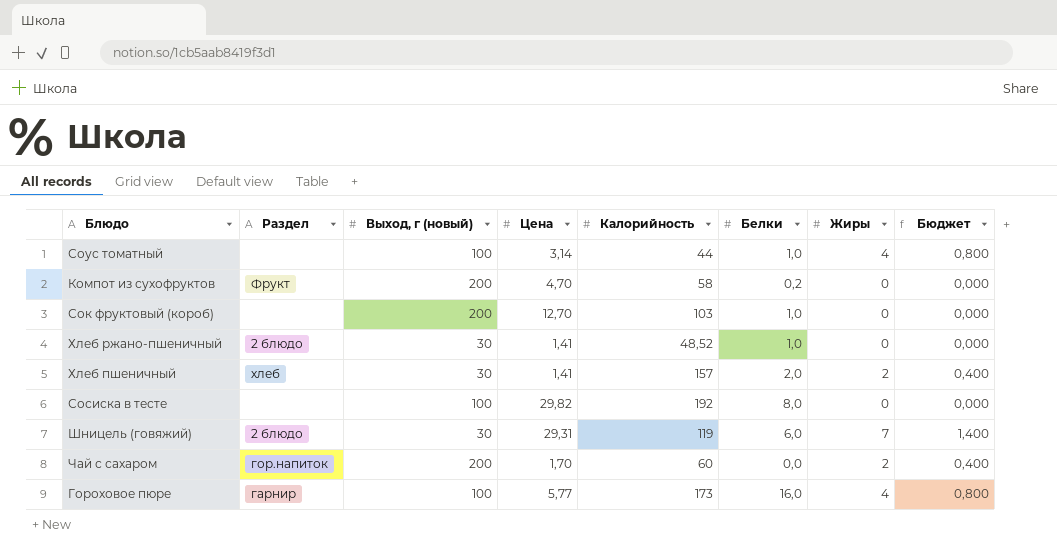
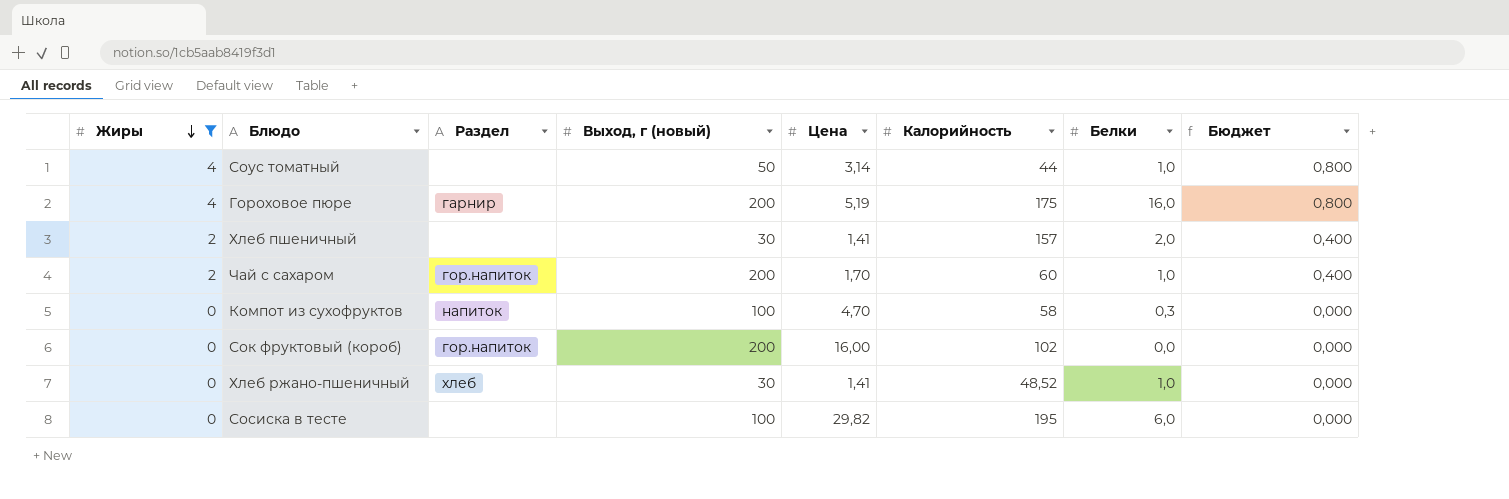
filter: none -> Жиры != 7
row order: none -> Жиры descending
column Жиры | position: 7 -> 1
Соус томатный | Выход, г (новый): 100 -> 50
Гороховое пюре | Выход, г (новый): 100 -> 200
Гороховое пюре | Цена: 5,77 -> 5,19
Гороховое пюре | Калорийность: 173 -> 175
Хлеб пшеничный | Раздел: хлеб -> none
Чай с сахаром | Белки: 0,0 -> 1,0
Компот из сухофруктов | Раздел: Фрукт -> напиток
Компот из сухофруктов | Выход, г (новый): 200 -> 100
Компот из сухофруктов | Белки: 0,2 -> 0,3
Сок фруктовый (короб) | Раздел: none -> гор.напиток
Сок фруктовый (короб) | Цена: 12,70 -> 16,00
Сок фруктовый (короб) | Калорийность: 103 -> 102
Сок фруктовый (короб) | Белки: 1,0 -> 0,0
Хлеб ржано-пшеничный | Раздел: 2 блюдо -> хлеб
Сосиска в тесте | Калорийность: 192 -> 195
Сосиска в тесте | Белки: 8,0 -> 6,0

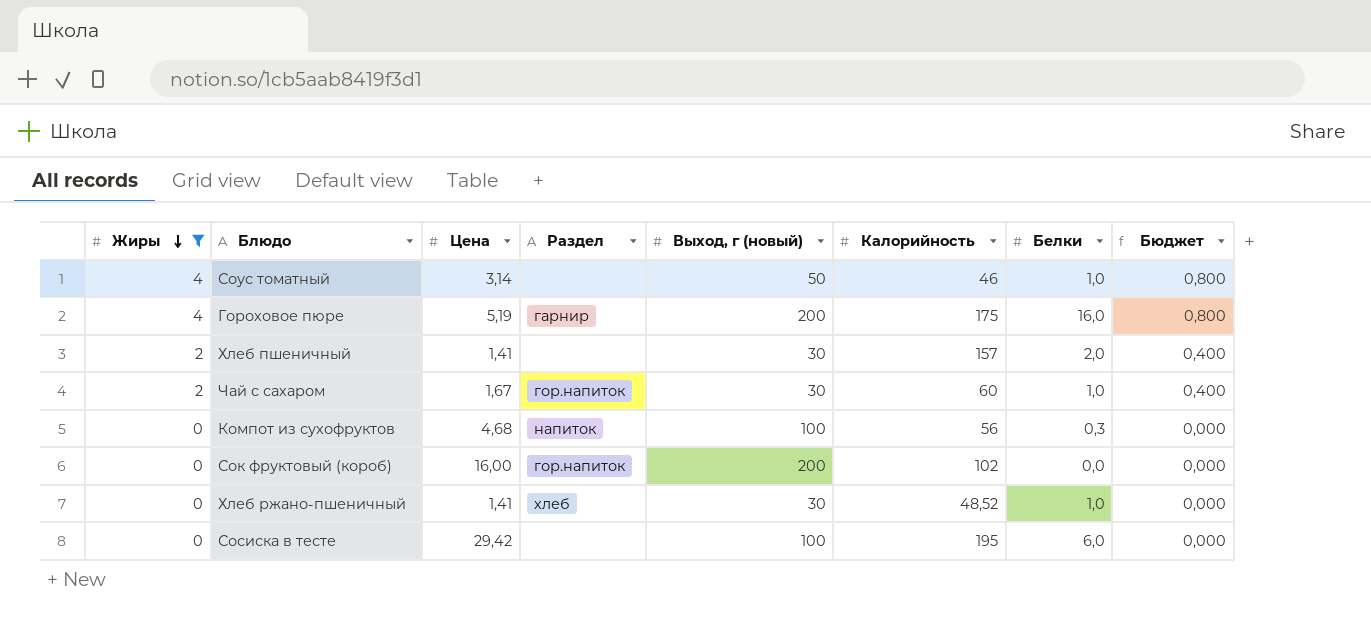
column Цена | position: 5 -> 3
Соус томатный | Калорийность: 44 -> 46
Чай с сахаром | Цена: 1,70 -> 1,67
Чай с сахаром | Выход, г (новый): 200 -> 30
Компот из сухофруктов | Цена: 4,70 -> 4,68
Компот из сухофруктов | Калорийность: 58 -> 56
Сосиска в тесте | Цена: 29,82 -> 29,42

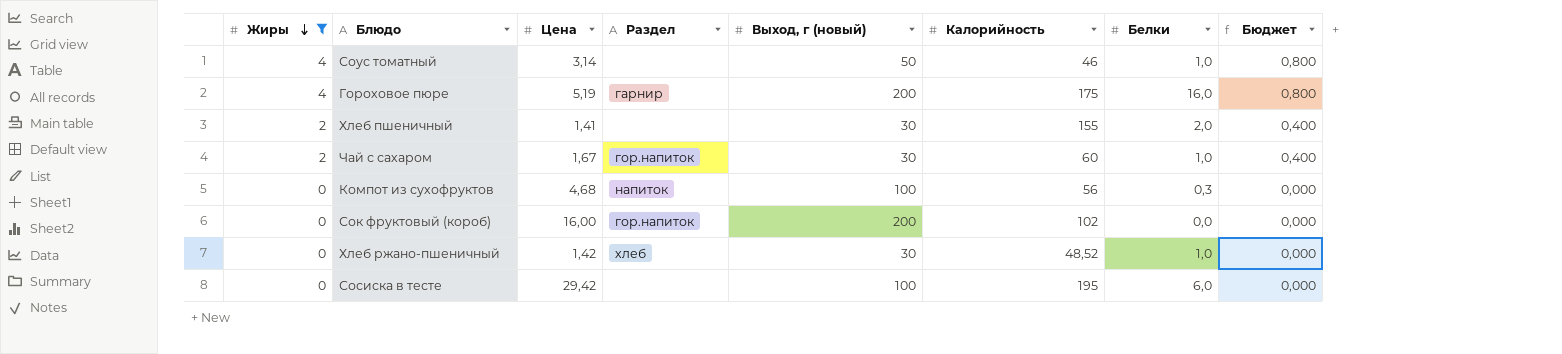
Хлеб пшеничный | Калорийность: 157 -> 155
Хлеб ржано-пшеничный | Цена: 1,41 -> 1,42

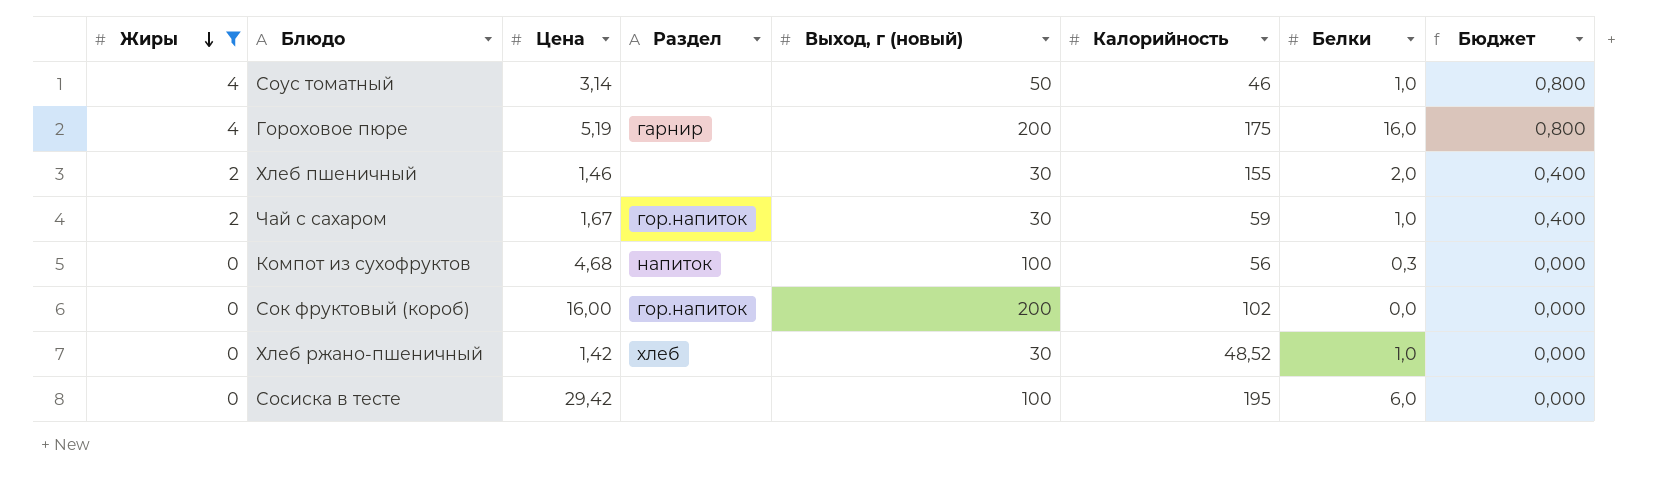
Хлеб пшеничный | Цена: 1,41 -> 1,46
Чай с сахаром | Калорийность: 60 -> 59

